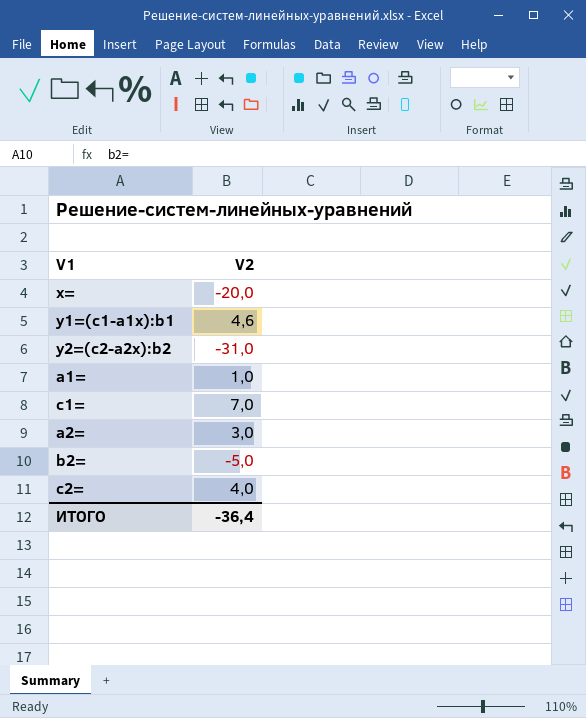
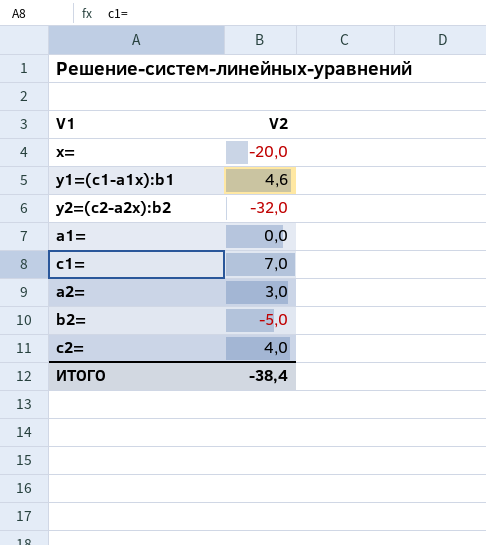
y2=(с2-a2x):b2 | V2: -31,0 -> -32,0
a1= | V2: 1,0 -> 0,0
ИТОГО | V2: -36,4 -> -38,4

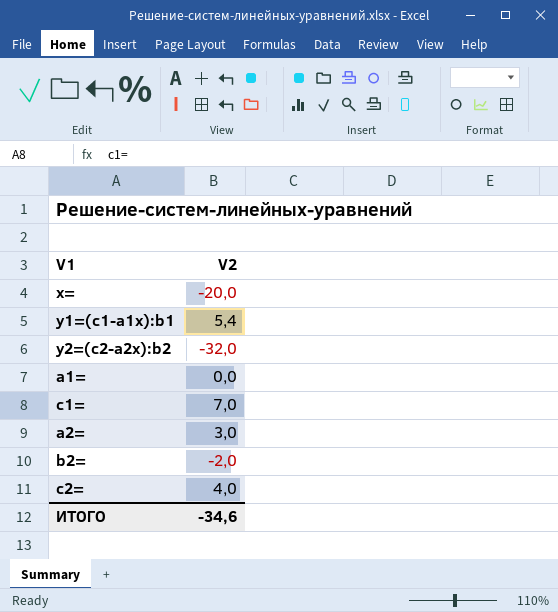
y1=(с1-a1x):b1 | V2: 4,6 -> 5,4
b2= | V2: -5,0 -> -2,0
ИТОГО | V2: -38,4 -> -34,6

